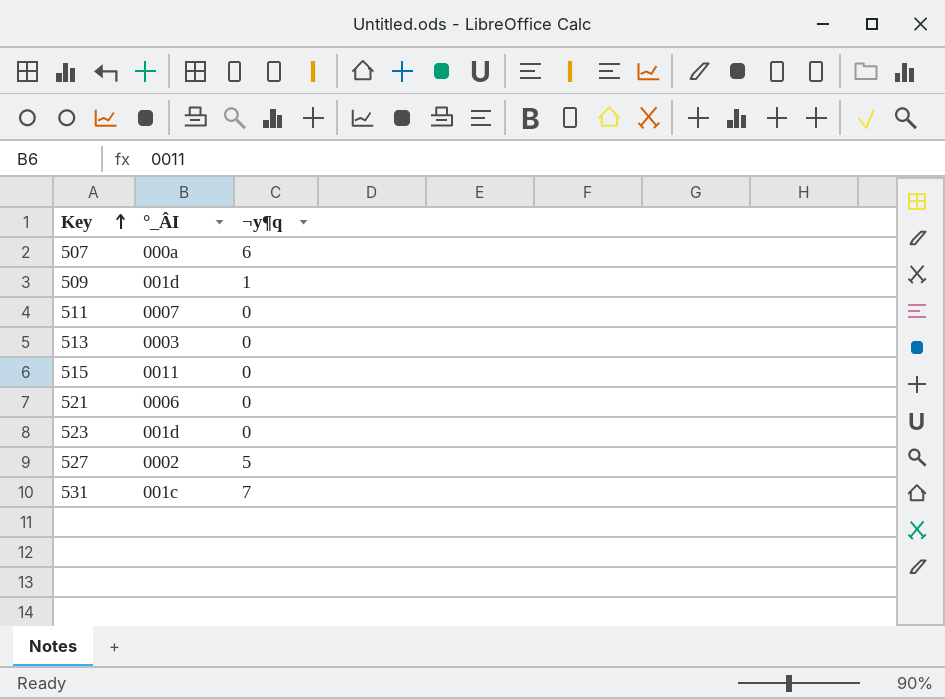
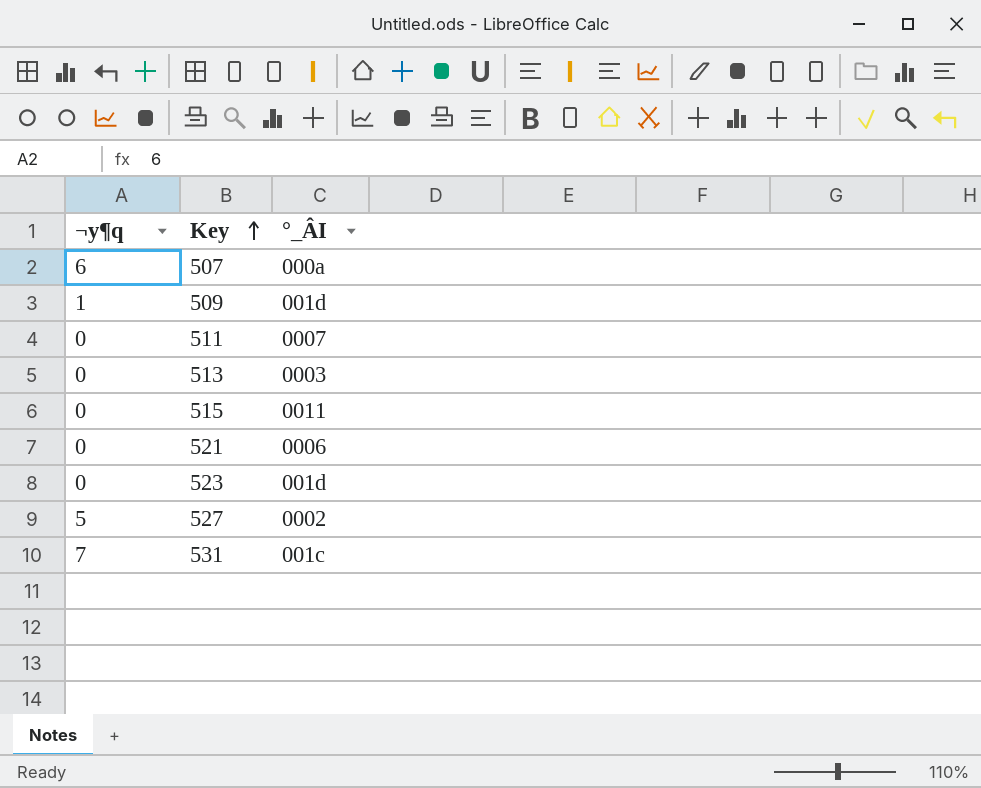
column ¬y¶q | position: 3 -> 1

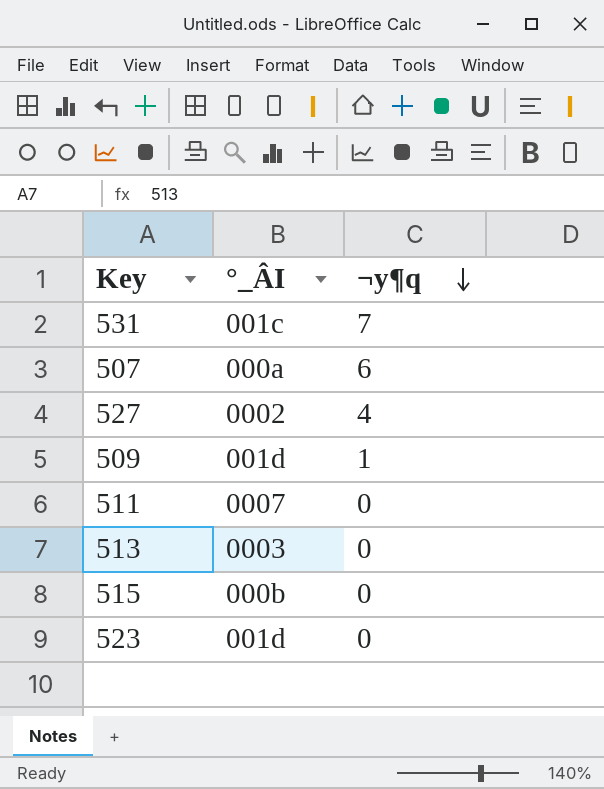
row order: Key ascending -> ¬y¶q descending
column ¬y¶q | position: 1 -> 3
row 521: 0 | 0006 -> none
527 | ¬y¶q: 5 -> 4
515 | °_ÂI: 0011 -> 000b

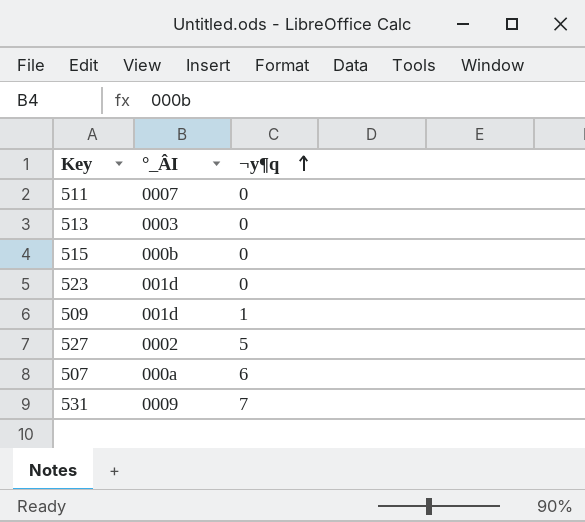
row order: ¬y¶q descending -> ¬y¶q ascending
527 | ¬y¶q: 4 -> 5
531 | °_ÂI: 001c -> 0009

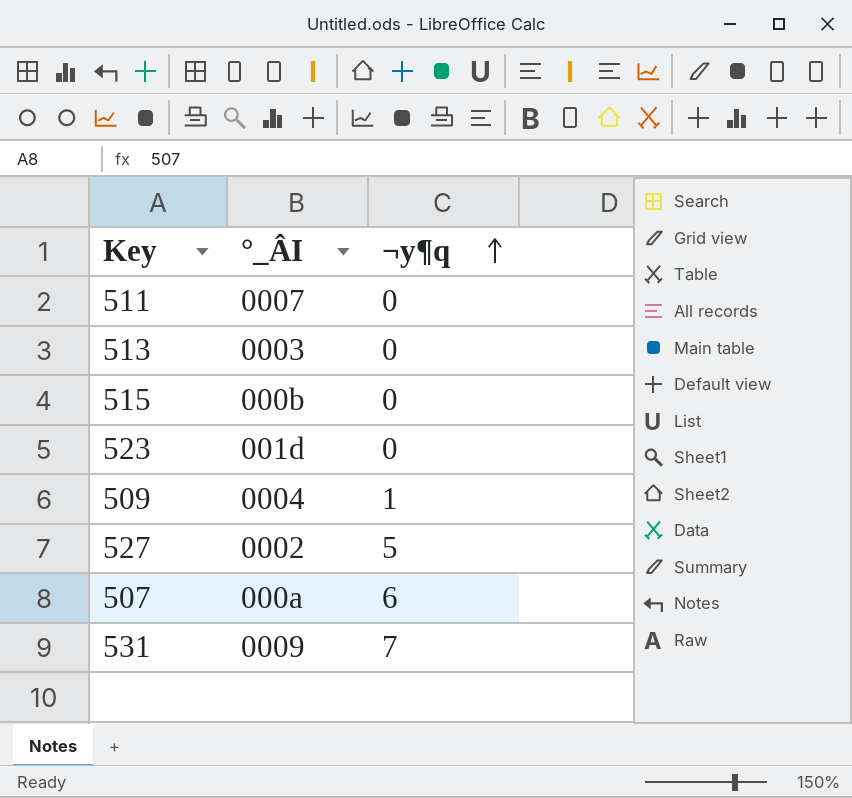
509 | °_ÂI: 001d -> 0004

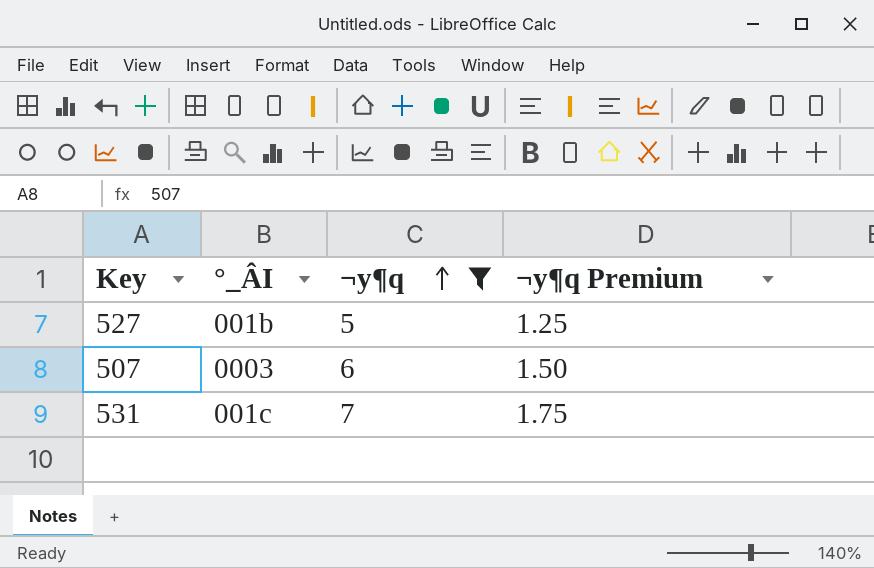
filter: none -> ¬y¶q >= 5
column ¬y¶q Premium | formula: none -> [¬y¶q] * 0.25
527 | °_ÂI: 0002 -> 001b
507 | °_ÂI: 000a -> 0003
531 | °_ÂI: 0009 -> 001c

